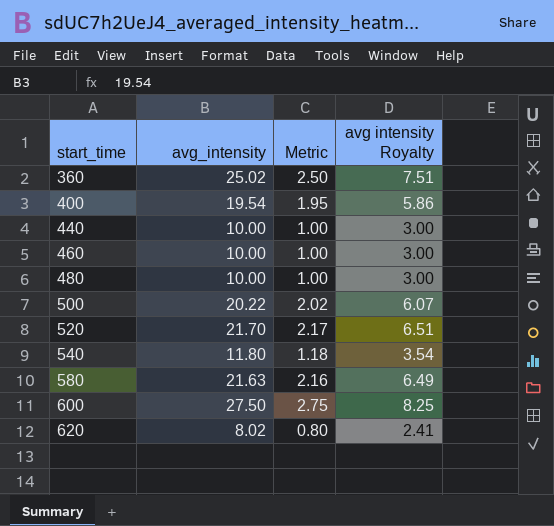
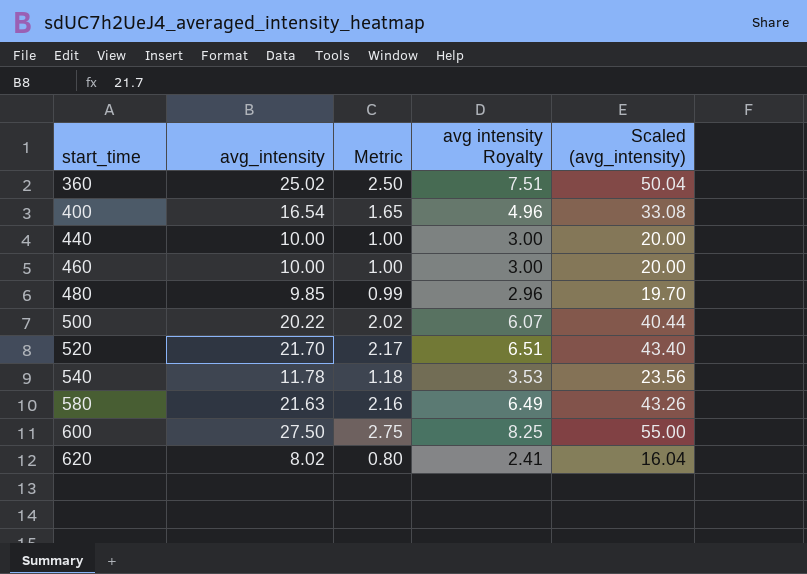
column Scaled (avg_intensity) | formula: none -> [avg_intensity] * 2
400 | avg_intensity: 19.54 -> 16.54
400 | Metric: 1.95 -> 1.65
400 | avg intensity Royalty: 5.86 -> 4.96
480 | avg_intensity: 10.00 -> 9.85
480 | Metric: 1.00 -> 0.99
480 | avg intensity Royalty: 3.00 -> 2.96
540 | avg_intensity: 11.80 -> 11.78
540 | avg intensity Royalty: 3.54 -> 3.53

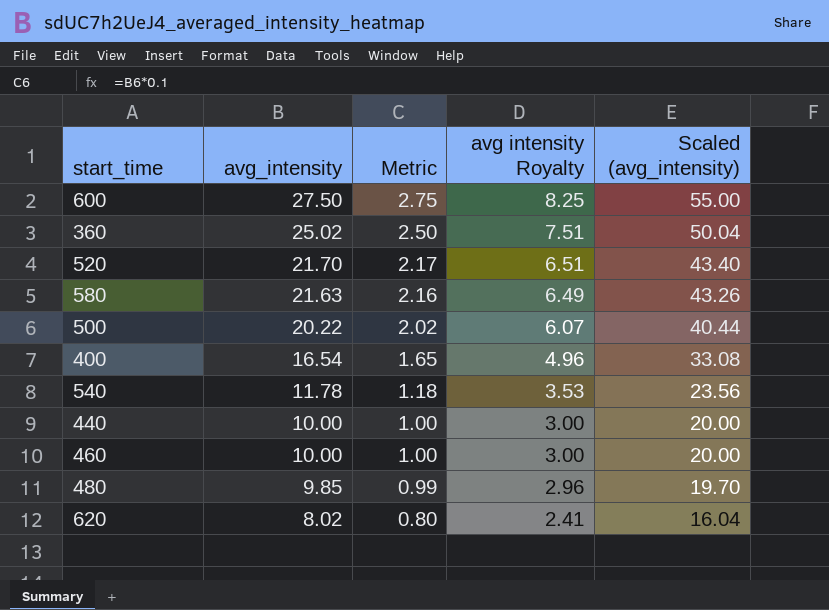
row order: start_time ascending -> avg_intensity descending

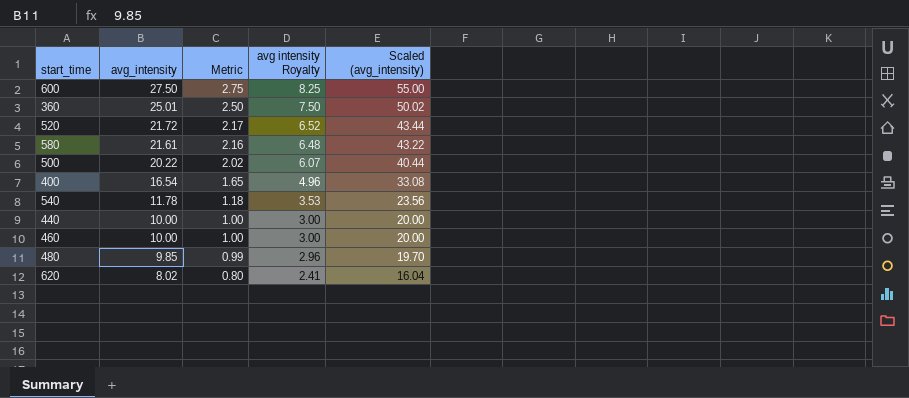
360 | avg_intensity: 25.02 -> 25.01
360 | avg intensity Royalty: 7.51 -> 7.50
360 | Scaled (avg_intensity): 50.04 -> 50.02
520 | avg_intensity: 21.70 -> 21.72
520 | avg intensity Royalty: 6.51 -> 6.52
520 | Scaled (avg_intensity): 43.40 -> 43.44
580 | avg_intensity: 21.63 -> 21.61
580 | avg intensity Royalty: 6.49 -> 6.48
580 | Scaled (avg_intensity): 43.26 -> 43.22

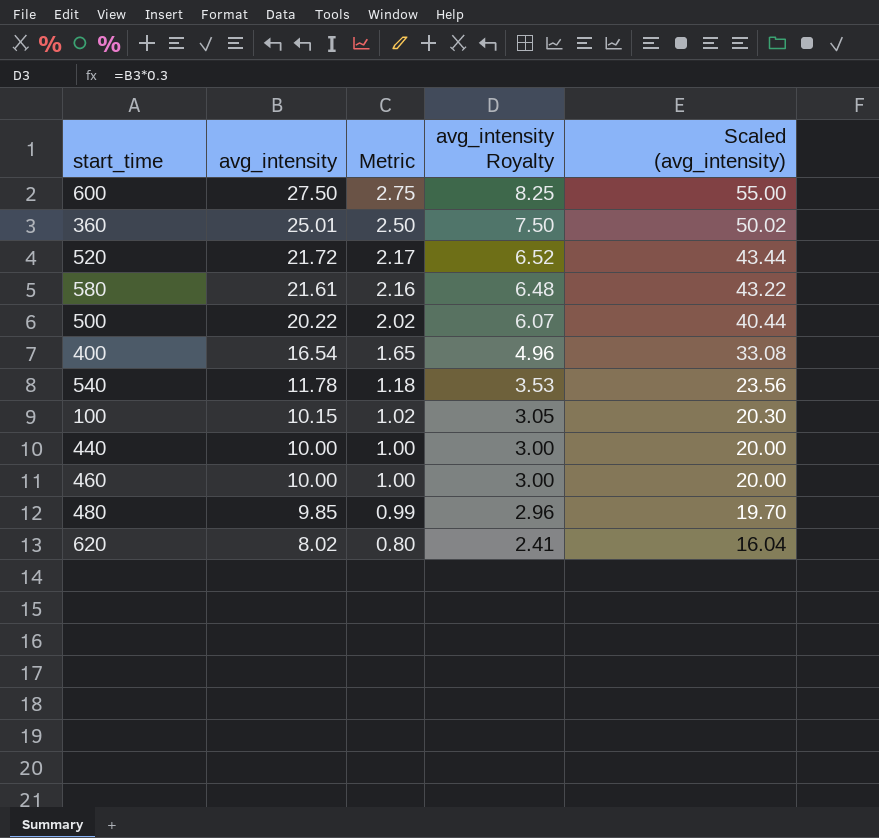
column name: avg intensity Royalty -> avg_intensity Royalty
row 100: none -> 10.15 | 1.02 | 3.05 | 20.30

